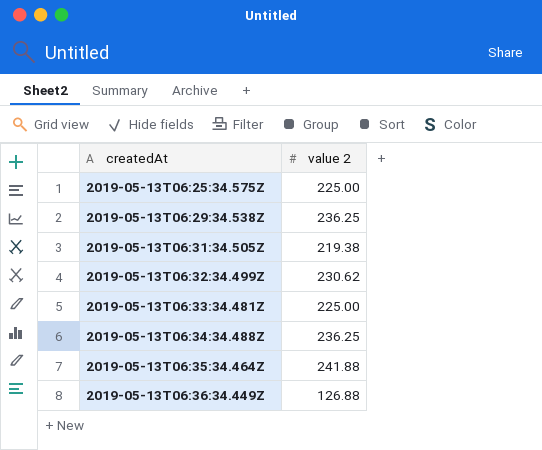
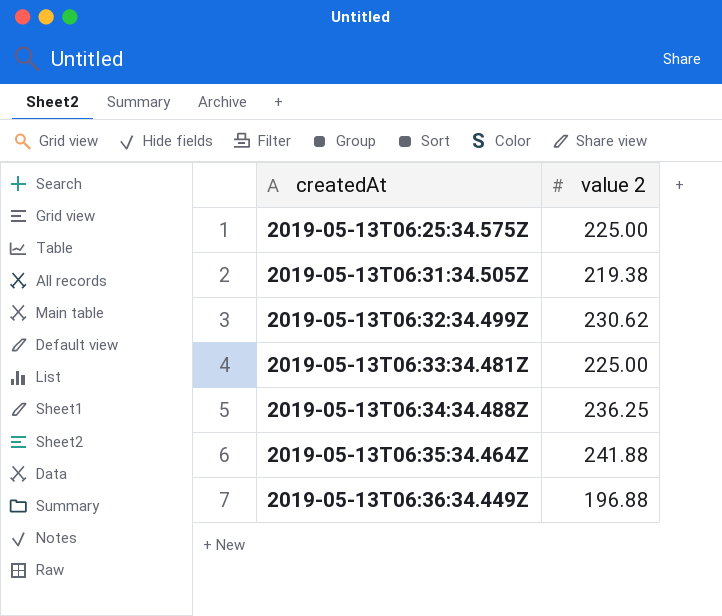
row 2019-05-13T06:29:34.538Z: 236.25 -> none
2019-05-13T06:36:34.449Z | value 2: 126.88 -> 196.88

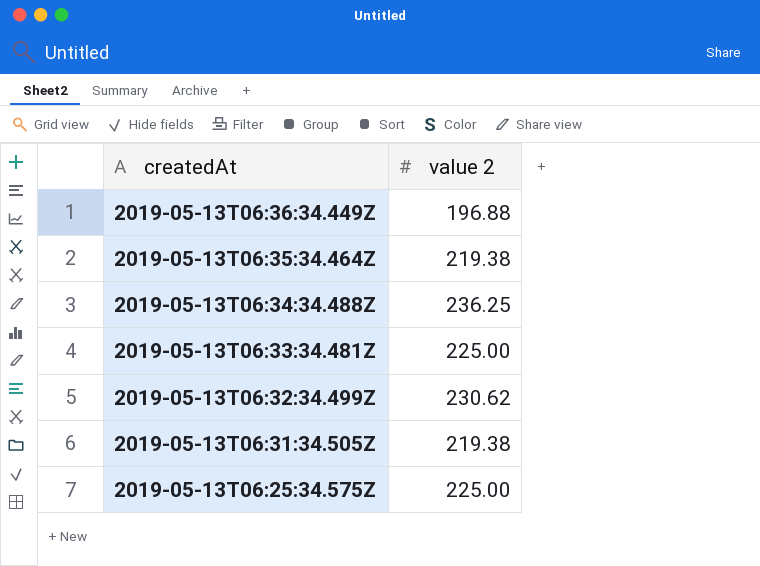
row order: createdAt ascending -> createdAt descending
2019-05-13T06:35:34.464Z | value 2: 241.88 -> 219.38

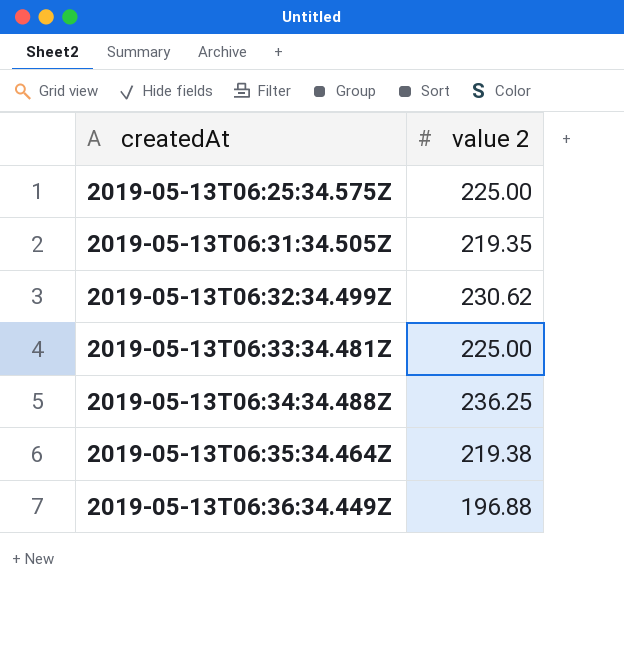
row order: createdAt descending -> createdAt ascending
2019-05-13T06:31:34.505Z | value 2: 219.38 -> 219.35

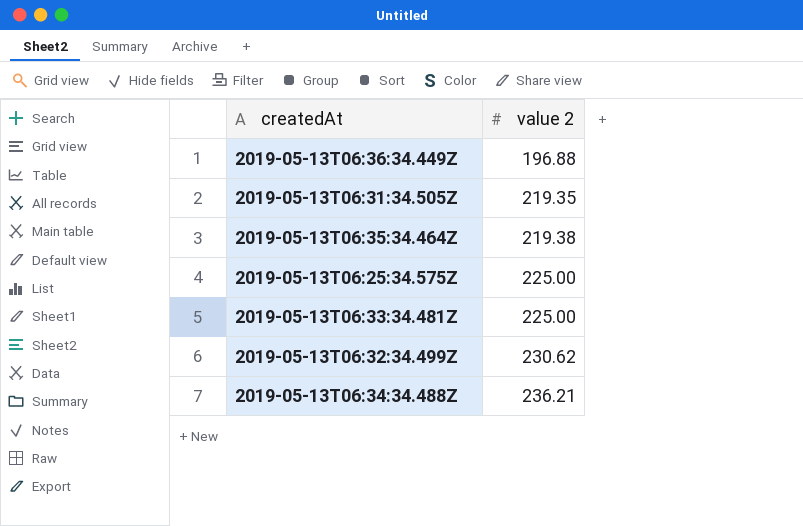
row order: createdAt ascending -> value 2 ascending
2019-05-13T06:34:34.488Z | value 2: 236.25 -> 236.21

